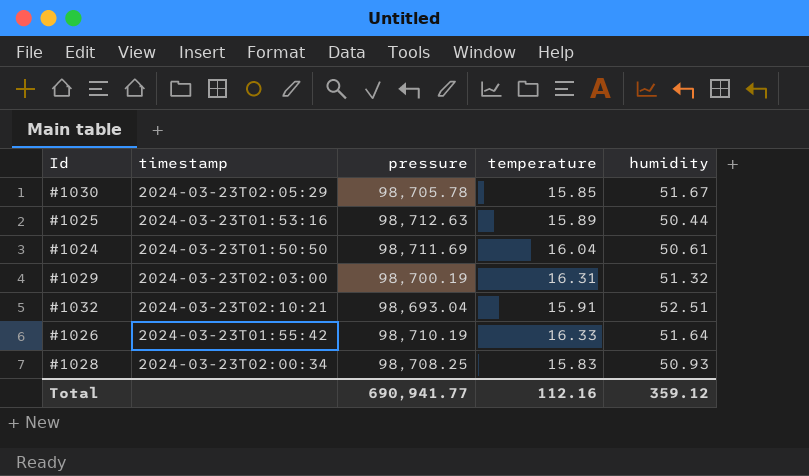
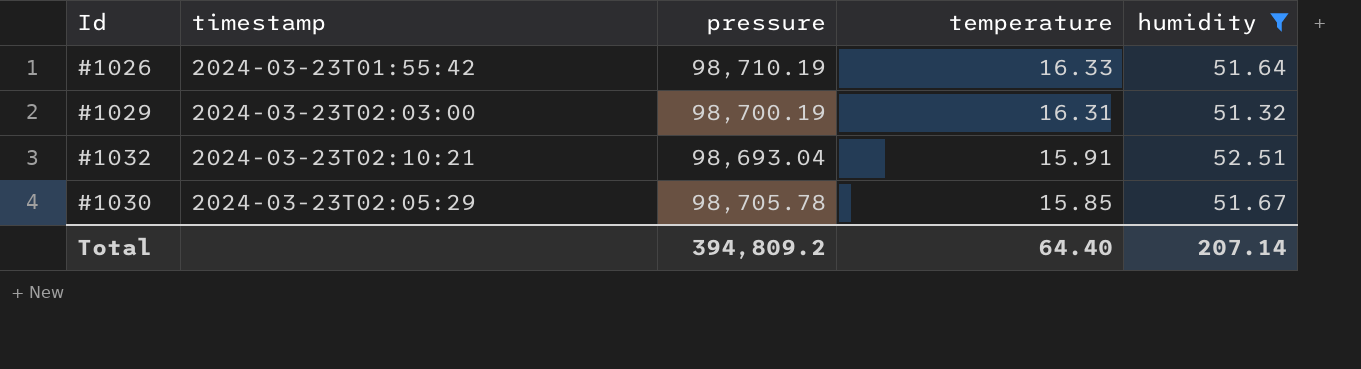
filter: none -> humidity >= 51.32
row order: none -> temperature descending
Total | pressure: 690,941.77 -> 394,809.2
Total | temperature: 112.16 -> 64.40
Total | humidity: 359.12 -> 207.14

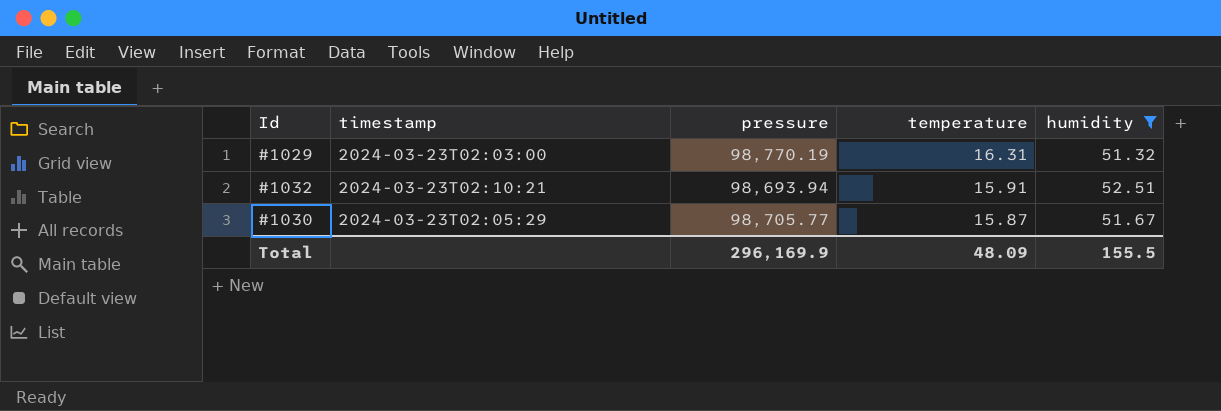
row #1026: 2024-03-23T01:55:42 | 98,710.19 | 16.33 | 51.64 -> none
#1029 | pressure: 98,700.19 -> 98,770.19
#1032 | pressure: 98,693.04 -> 98,693.94
#1030 | pressure: 98,705.78 -> 98,705.77
#1030 | temperature: 15.85 -> 15.87
Total | pressure: 394,809.2 -> 296,169.9
Total | temperature: 64.40 -> 48.09
Total | humidity: 207.14 -> 155.5

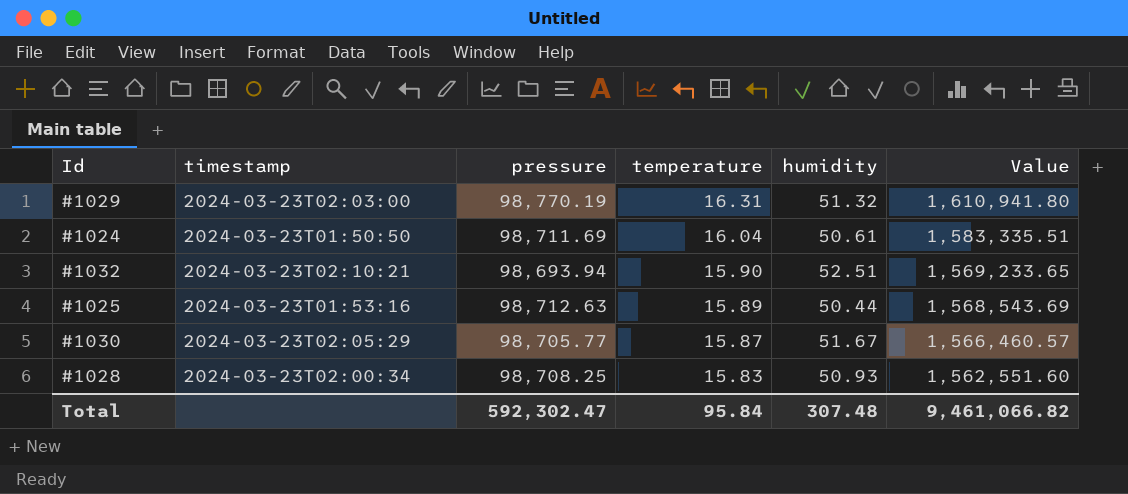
filter: humidity >= 51.32 -> none
column Value | formula: none -> [pressure] * [temperature]
#1032 | temperature: 15.91 -> 15.90
Total | pressure: 296,169.9 -> 592,302.47
Total | temperature: 48.09 -> 95.84
Total | humidity: 155.5 -> 307.48

